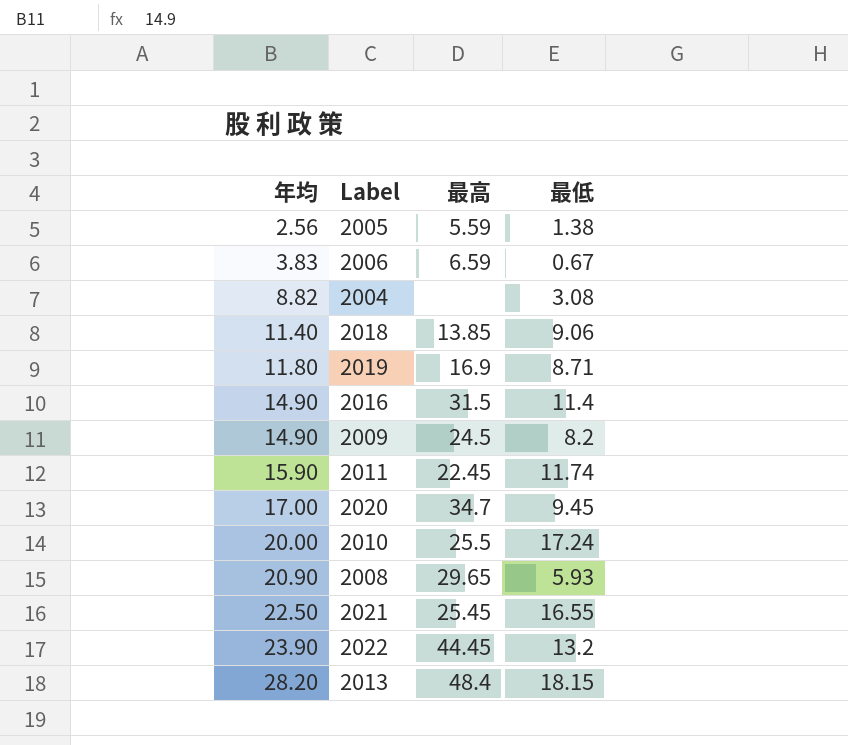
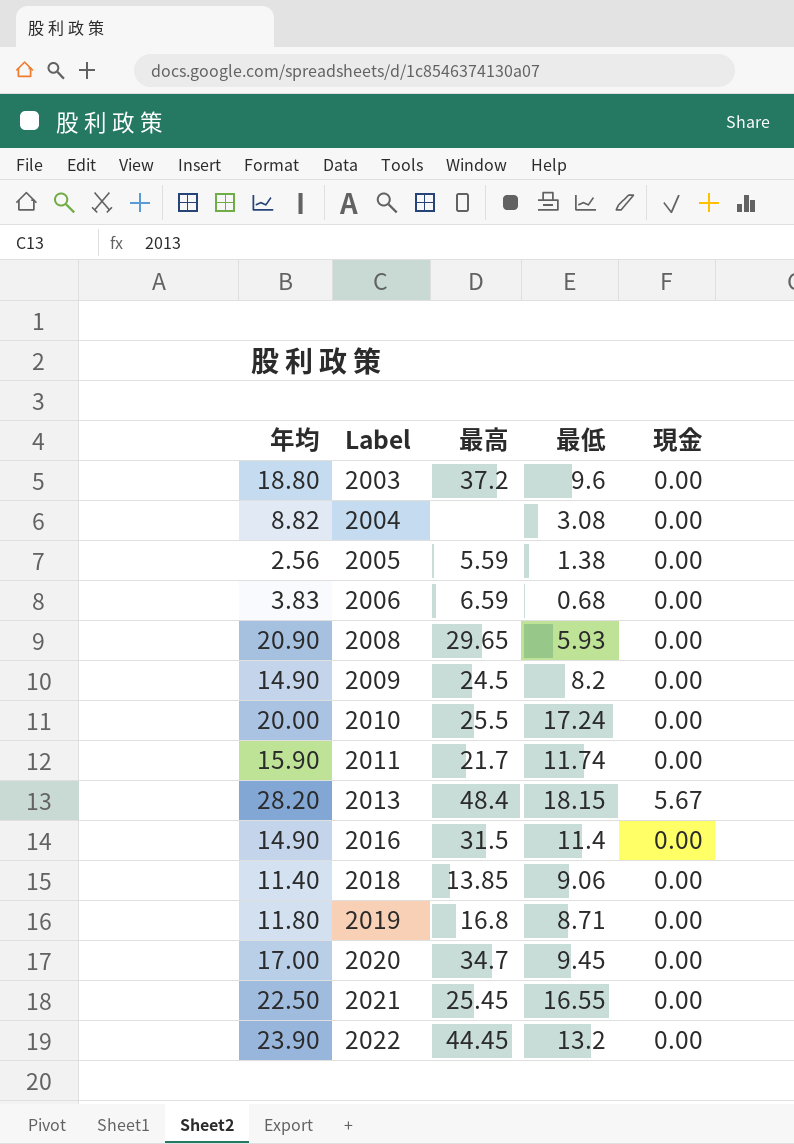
row order: 年均 ascending -> Label ascending
column 現金 | position: none -> 5
row 2003: none -> 18.80 | 37.2 | 9.6 | 0.00
2006 | 最低: 0.67 -> 0.68
2011 | 最高: 22.45 -> 21.7
2019 | 最高: 16.9 -> 16.8

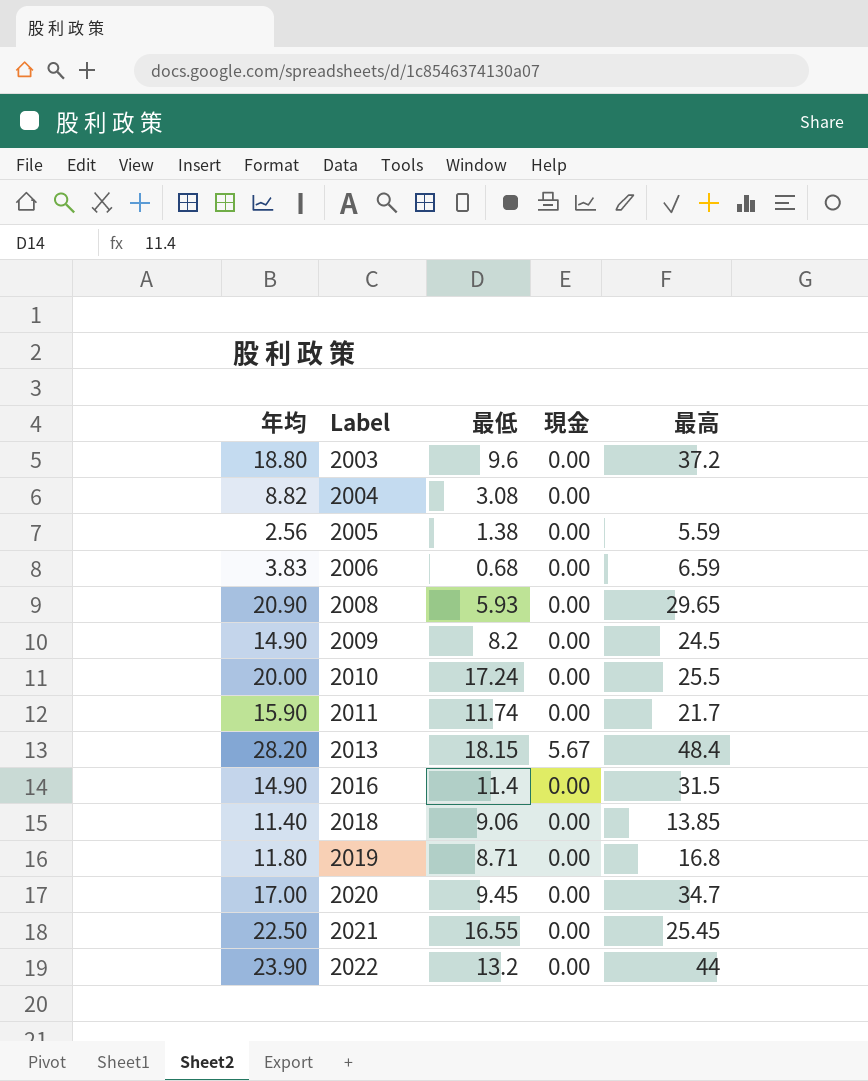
column 最高 | position: 3 -> 5
2022 | 最高: 44.45 -> 44

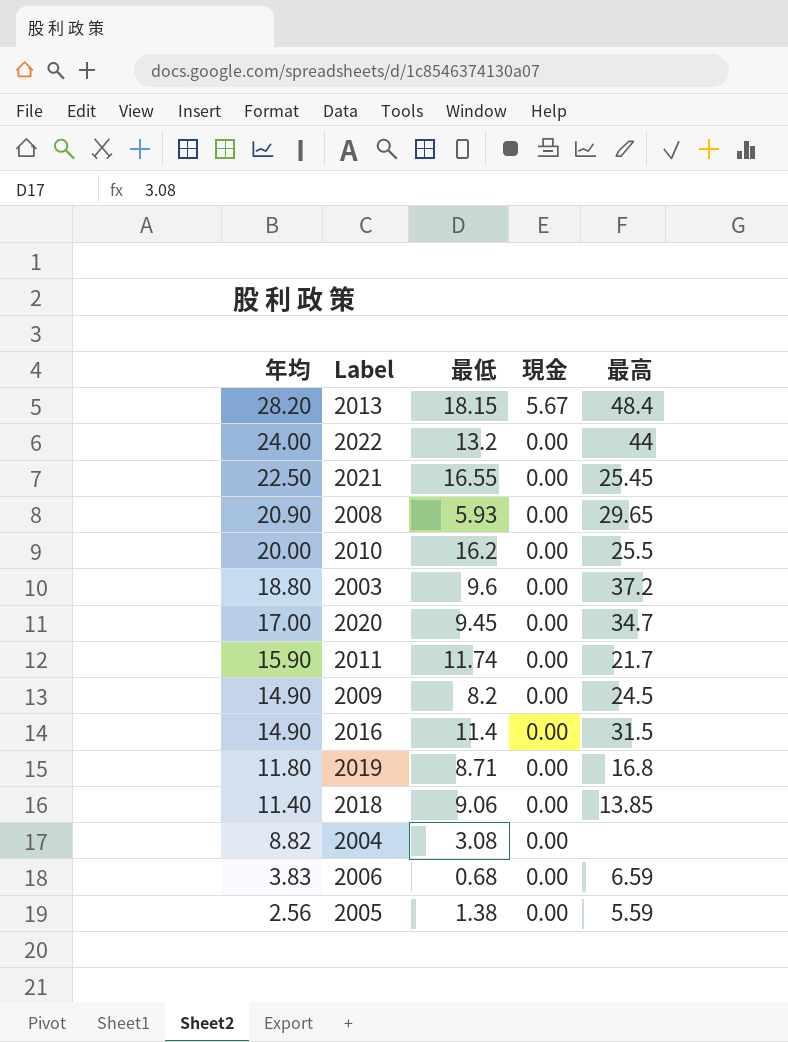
row order: Label ascending -> 年均 descending
2022 | 年均: 23.90 -> 24.00
2010 | 最低: 17.24 -> 16.2

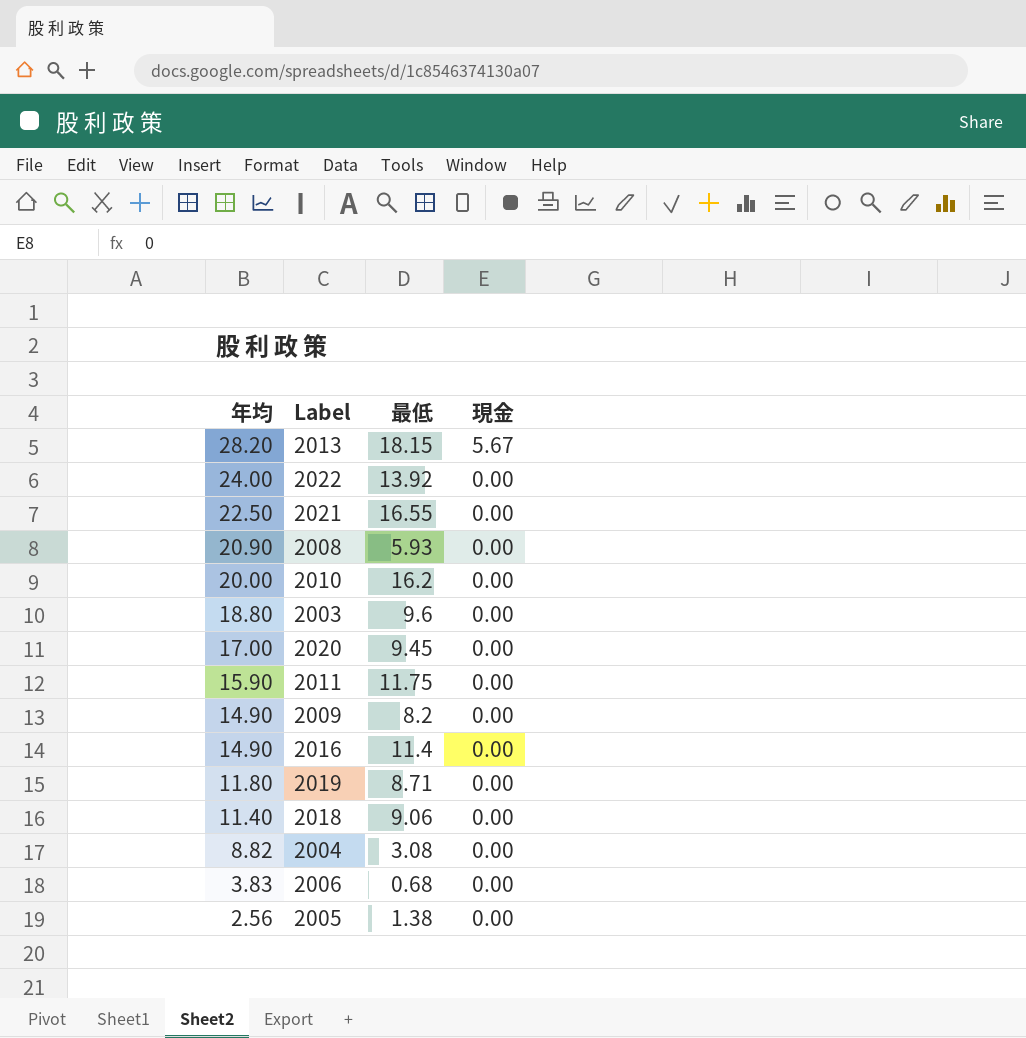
column 最高 | position: 5 -> none
2022 | 最低: 13.2 -> 13.92
2011 | 最低: 11.74 -> 11.75

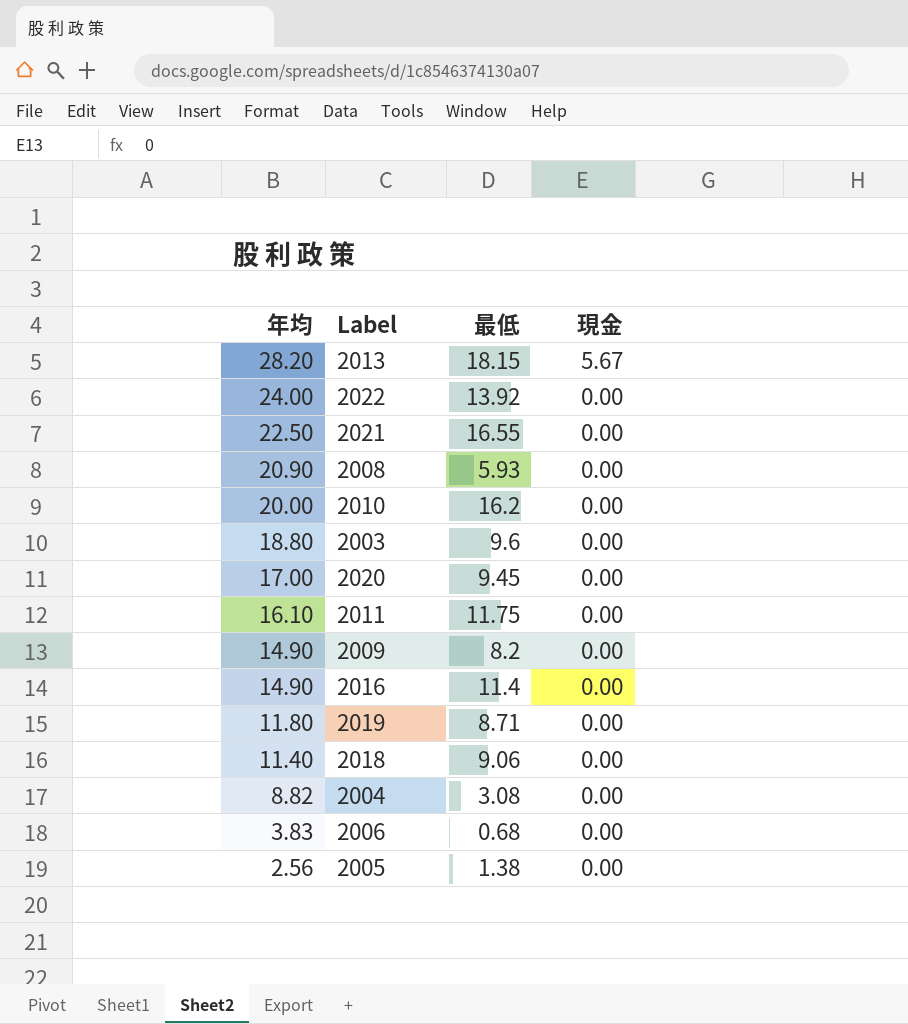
2011 | 年均: 15.90 -> 16.10

